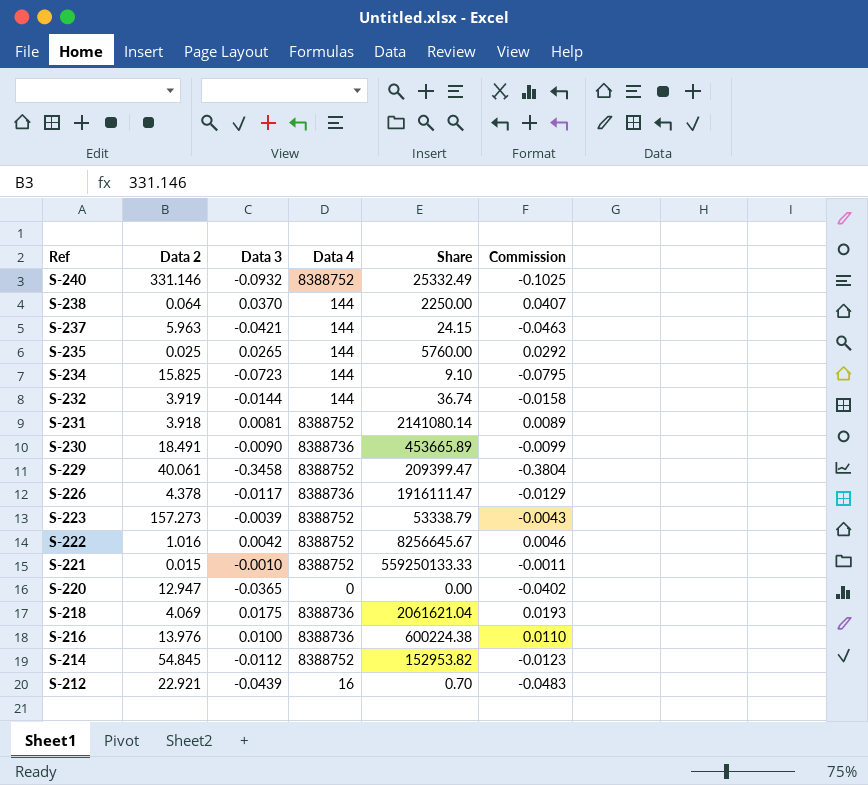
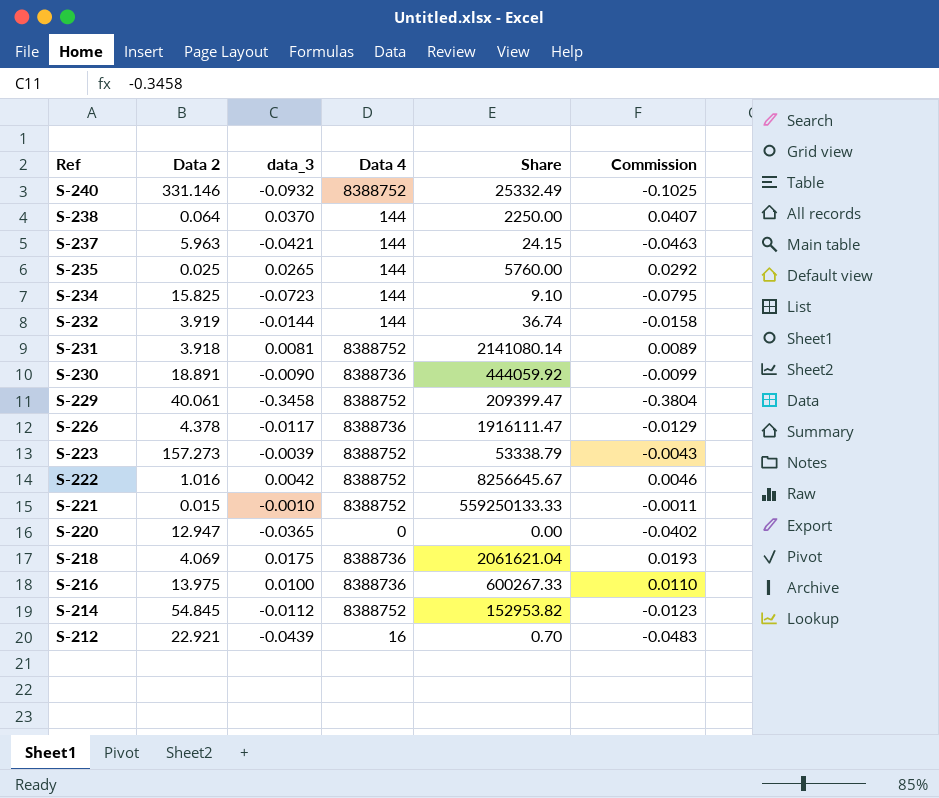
column name: Data 3 -> data_3
S-230 | Data 2: 18.491 -> 18.891
S-230 | Share: 453665.89 -> 444059.92
S-216 | Data 2: 13.976 -> 13.975
S-216 | Share: 600224.38 -> 600267.33

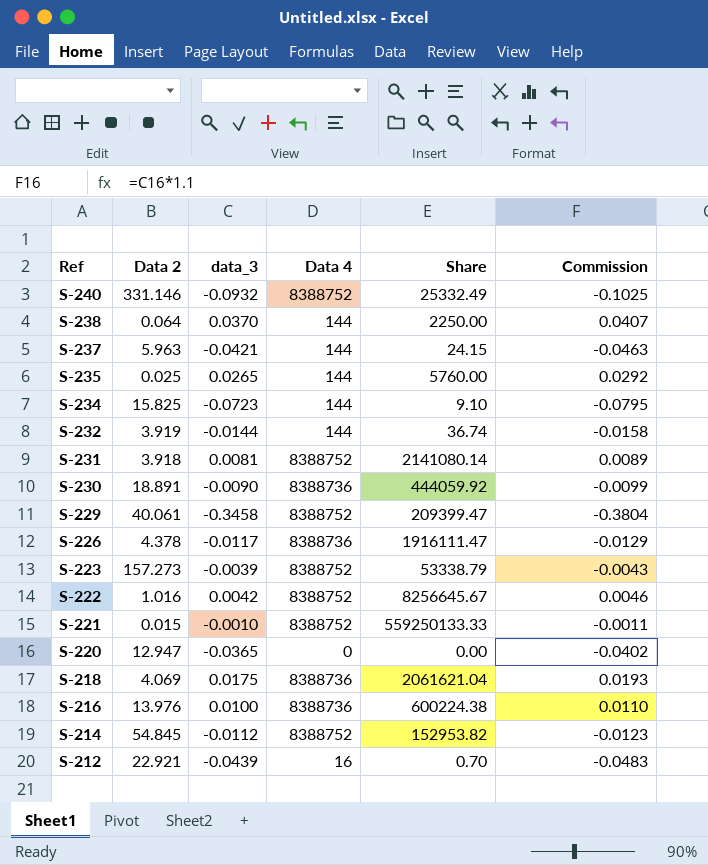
S-216 | Data 2: 13.975 -> 13.976
S-216 | Share: 600267.33 -> 600224.38

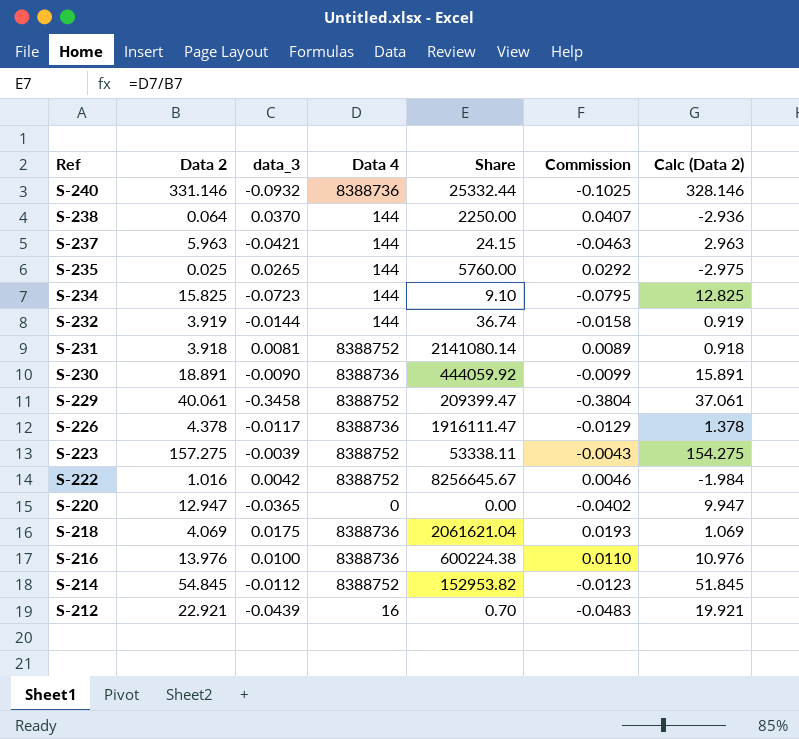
column Calc (Data 2) | formula: none -> [Data 2] - 3
row S-221: 0.015 | -0.0010 | 8388752 | 559250133.33 | -0.0011 -> none
S-240 | Data 4: 8388752 -> 8388736
S-240 | Share: 25332.49 -> 25332.44
S-223 | Data 2: 157.273 -> 157.275
S-223 | Share: 53338.79 -> 53338.11

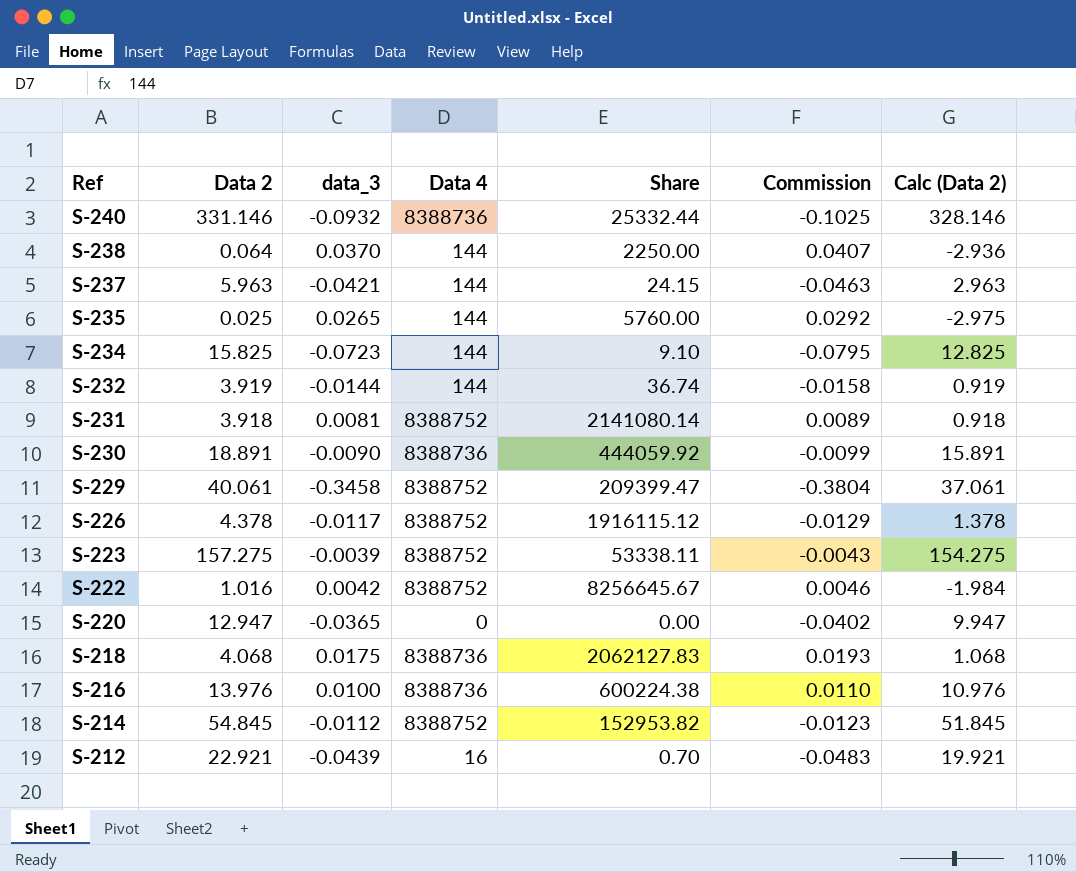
S-226 | Data 4: 8388736 -> 8388752
S-226 | Share: 1916111.47 -> 1916115.12
S-218 | Data 2: 4.069 -> 4.068
S-218 | Share: 2061621.04 -> 2062127.83
S-218 | Calc (Data 2): 1.069 -> 1.068

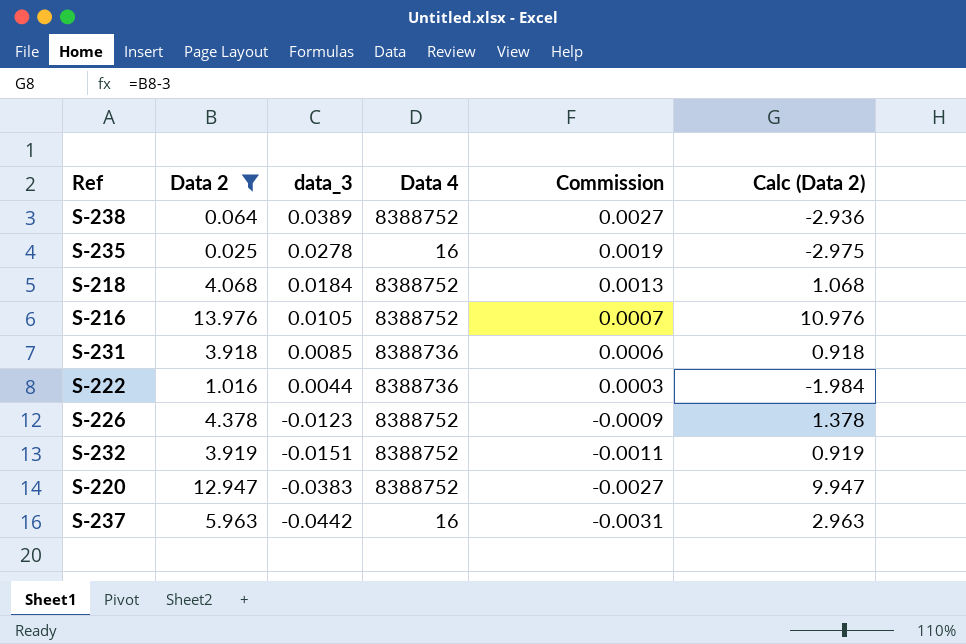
filter: none -> Data 2 <= 13.976
row order: Ref descending -> data_3 descending
column Share | formula: [Data 4] / [Data 2] -> none
column Commission | formula: [data_3] * 1.1 -> [data_3] * 0.07
S-238 | data_3: 0.0370 -> 0.0389
S-238 | Data 4: 144 -> 8388752
S-235 | data_3: 0.0265 -> 0.0278
S-235 | Data 4: 144 -> 16
S-218 | data_3: 0.0175 -> 0.0184
S-218 | Data 4: 8388736 -> 8388752
S-216 | data_3: 0.0100 -> 0.0105
S-216 | Data 4: 8388736 -> 8388752
S-231 | data_3: 0.0081 -> 0.0085
S-231 | Data 4: 8388752 -> 8388736
S-222 | data_3: 0.0042 -> 0.0044
S-222 | Data 4: 8388752 -> 8388736
S-226 | data_3: -0.0117 -> -0.0123
S-232 | data_3: -0.0144 -> -0.0151
S-232 | Data 4: 144 -> 8388752
S-220 | data_3: -0.0365 -> -0.0383
S-220 | Data 4: 0 -> 8388752
S-237 | data_3: -0.0421 -> -0.0442
S-237 | Data 4: 144 -> 16

